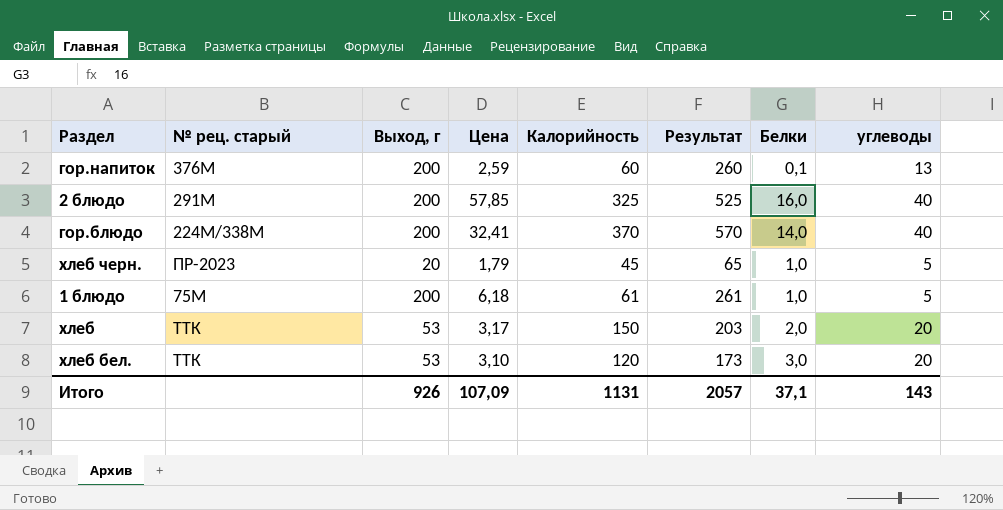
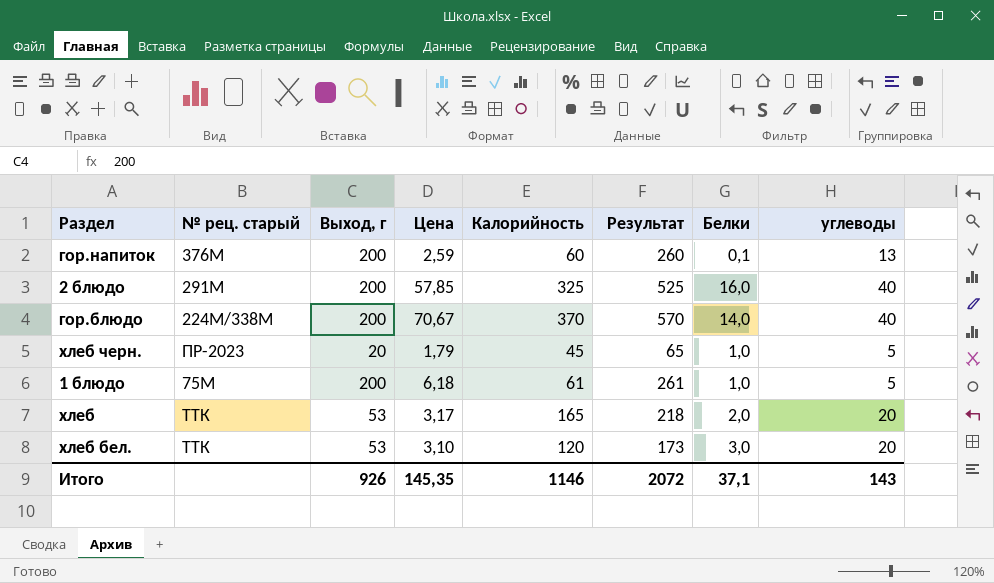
гор.блюдо | Цена: 32,41 -> 70,67
хлеб | Калорийность: 150 -> 165
хлеб | Результат: 203 -> 218
Итого | Цена: 107,09 -> 145,35
Итого | Калорийность: 1131 -> 1146
Итого | Результат: 2057 -> 2072

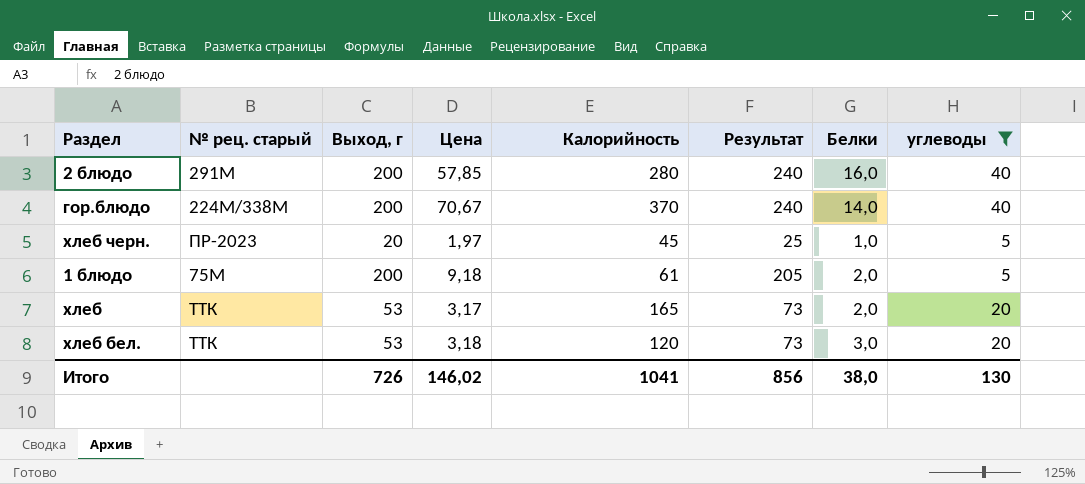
filter: none -> углеводы != 13
column Результат | formula: [Выход, г] + [Калорийность] -> [Выход, г] + [углеводы]
2 блюдо | Калорийность: 325 -> 280
хлеб черн. | Цена: 1,79 -> 1,97
1 блюдо | Цена: 6,18 -> 9,18
1 блюдо | Белки: 1,0 -> 2,0
хлеб бел. | Цена: 3,10 -> 3,18
Итого | Выход, г: 926 -> 726
Итого | Цена: 145,35 -> 146,02
Итого | Калорийность: 1146 -> 1041
Итого | Результат: 2072 -> 856
Итого | Белки: 37,1 -> 38,0
Итого | углеводы: 143 -> 130

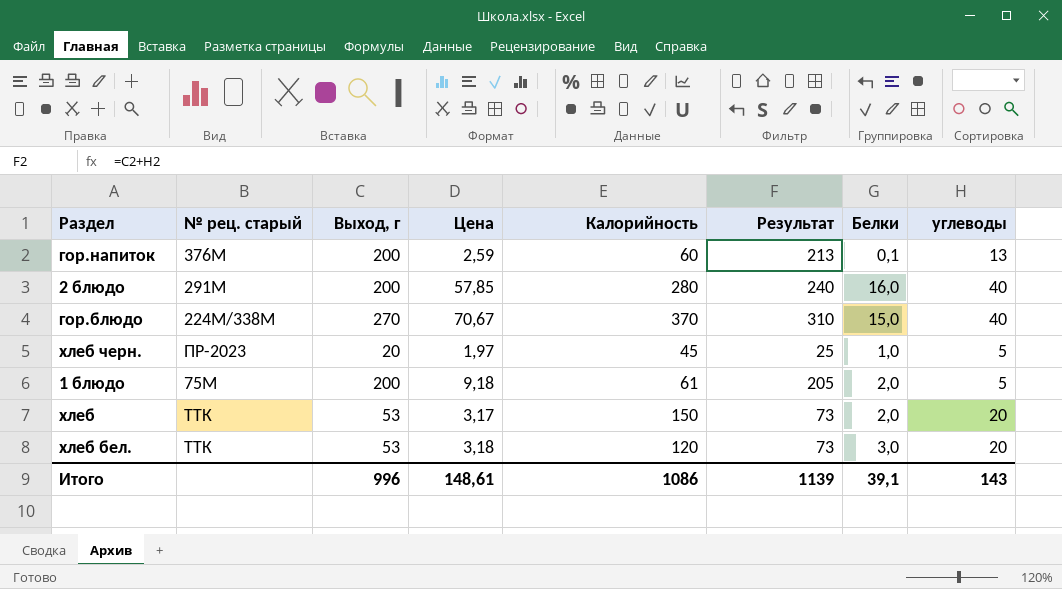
filter: углеводы != 13 -> none
гор.блюдо | Выход, г: 200 -> 270
гор.блюдо | Результат: 240 -> 310
гор.блюдо | Белки: 14,0 -> 15,0
хлеб | Калорийность: 165 -> 150
Итого | Выход, г: 726 -> 996
Итого | Цена: 146,02 -> 148,61
Итого | Калорийность: 1041 -> 1086
Итого | Результат: 856 -> 1139
Итого | Белки: 38,0 -> 39,1
Итого | углеводы: 130 -> 143

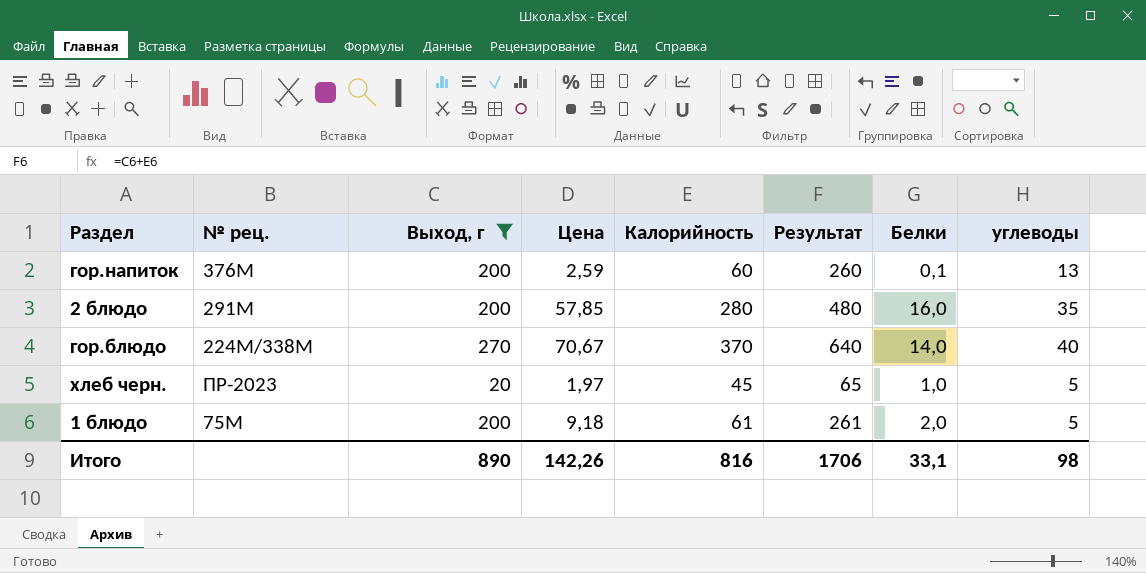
filter: none -> Выход, г != 53
column name: № рец. старый -> № рец.
column Результат | formula: [Выход, г] + [углеводы] -> [Выход, г] + [Калорийность]
2 блюдо | углеводы: 40 -> 35
гор.блюдо | Белки: 15,0 -> 14,0
Итого | Выход, г: 996 -> 890
Итого | Цена: 148,61 -> 142,26
Итого | Калорийность: 1086 -> 816
Итого | Результат: 1139 -> 1706
Итого | Белки: 39,1 -> 33,1
Итого | углеводы: 143 -> 98

